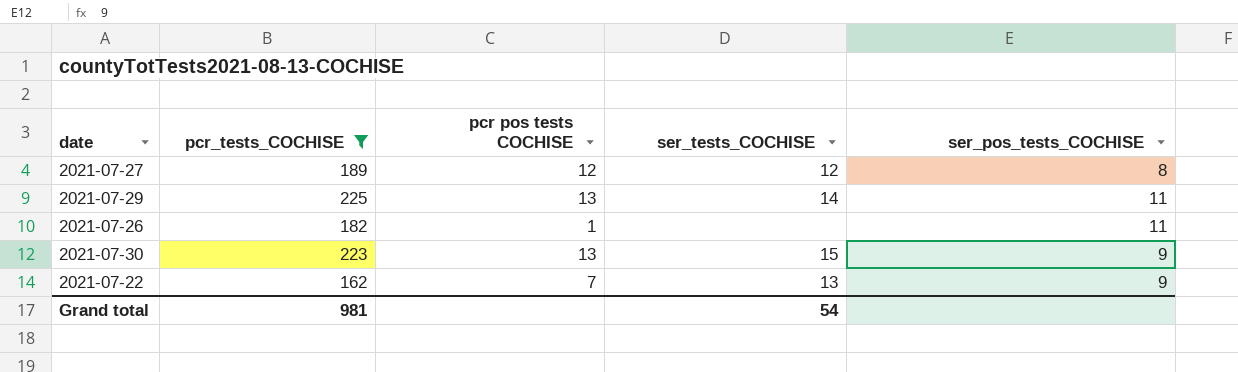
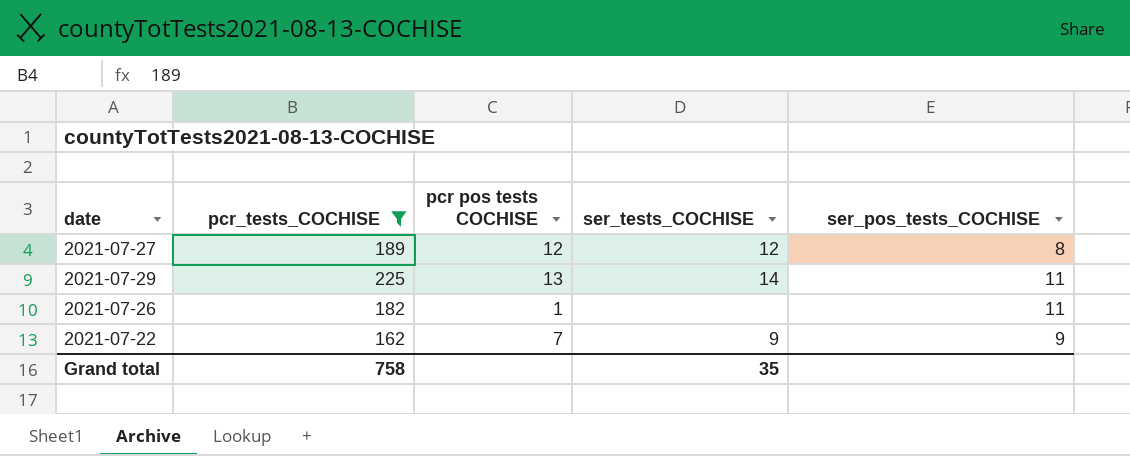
row 2021-07-30: 223 | 13 | 15 | 9 -> none
2021-07-22 | ser_tests_COCHISE: 13 -> 9
Grand total | pcr_tests_COCHISE: 981 -> 758
Grand total | ser_tests_COCHISE: 54 -> 35

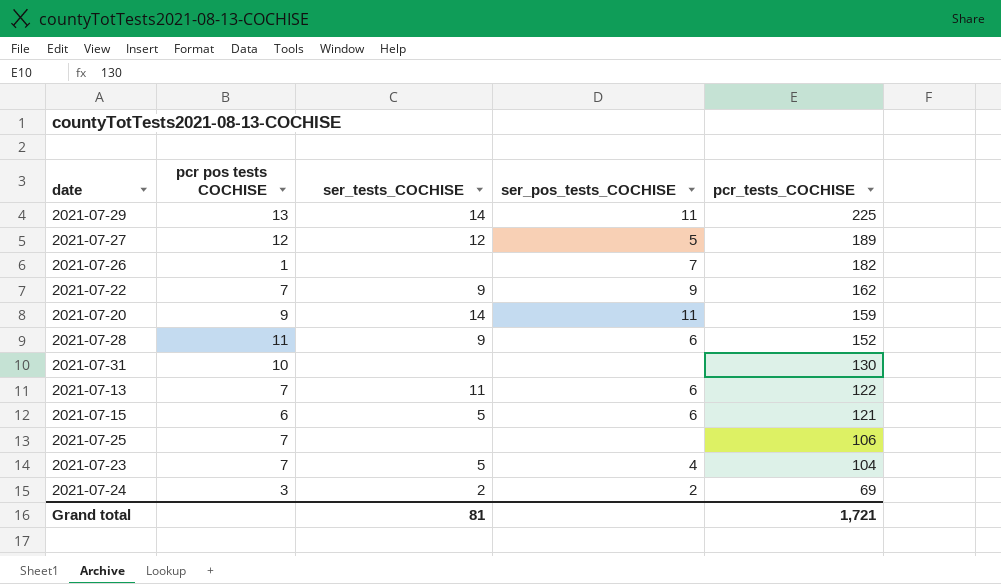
filter: pcr_tests_COCHISE >= 162 -> none
row order: none -> pcr_tests_COCHISE descending
column pcr_tests_COCHISE | position: 2 -> 5
2021-07-27 | ser_pos_tests_COCHISE: 8 -> 5
2021-07-26 | ser_pos_tests_COCHISE: 11 -> 7
Grand total | ser_tests_COCHISE: 35 -> 81
Grand total | pcr_tests_COCHISE: 758 -> 1,721

